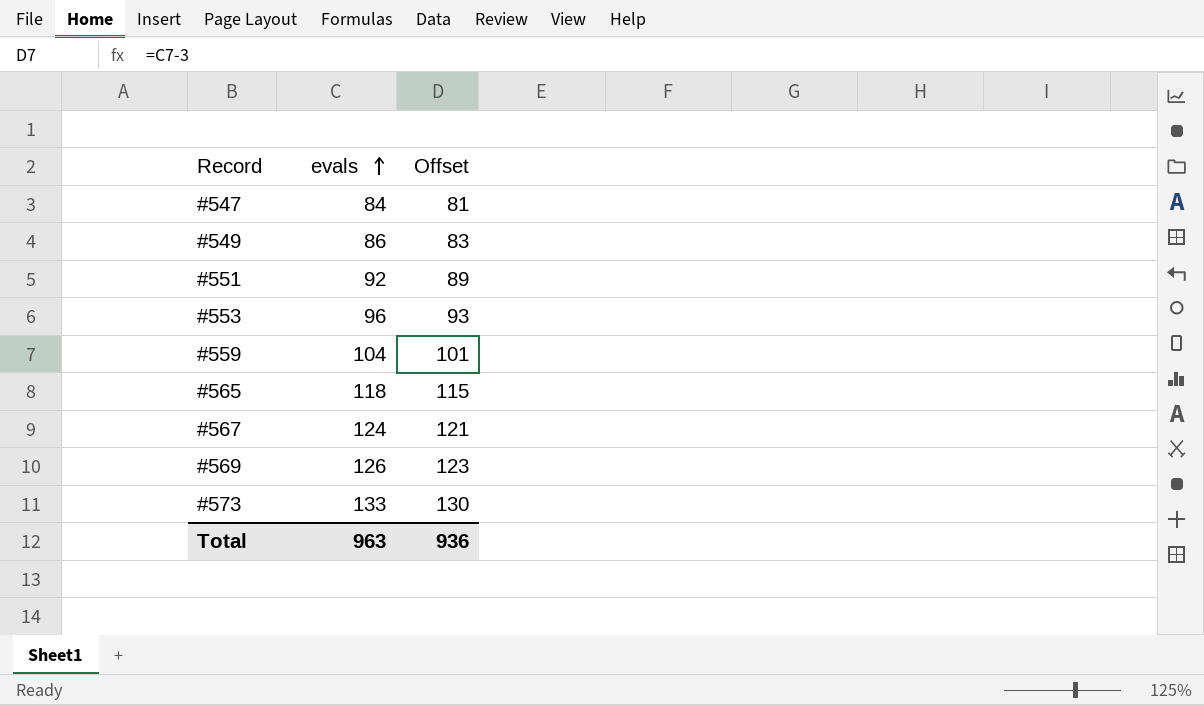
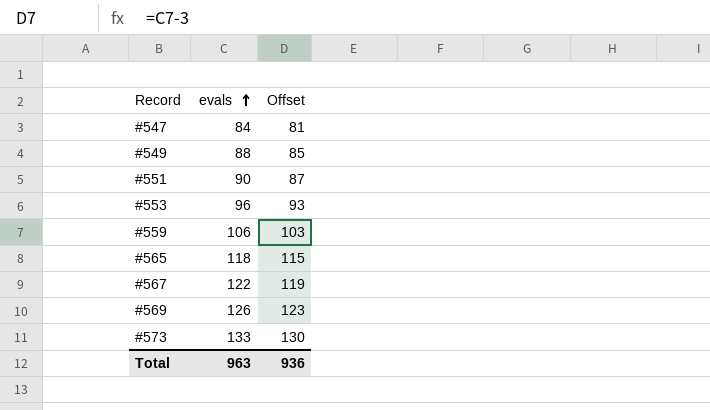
#549 | evals: 86 -> 88
#549 | Offset: 83 -> 85
#551 | evals: 92 -> 90
#551 | Offset: 89 -> 87
#559 | evals: 104 -> 106
#559 | Offset: 101 -> 103
#567 | evals: 124 -> 122
#567 | Offset: 121 -> 119

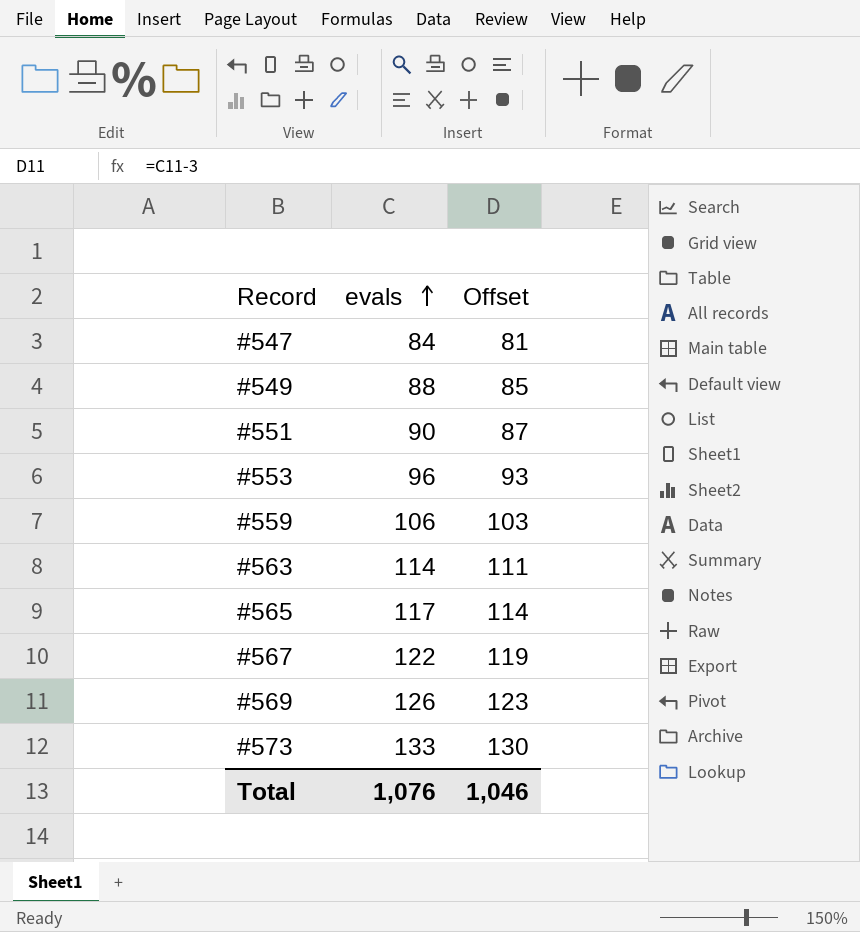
row #563: none -> 114 | 111
#565 | evals: 118 -> 117
#565 | Offset: 115 -> 114
Total | evals: 963 -> 1,076
Total | Offset: 936 -> 1,046

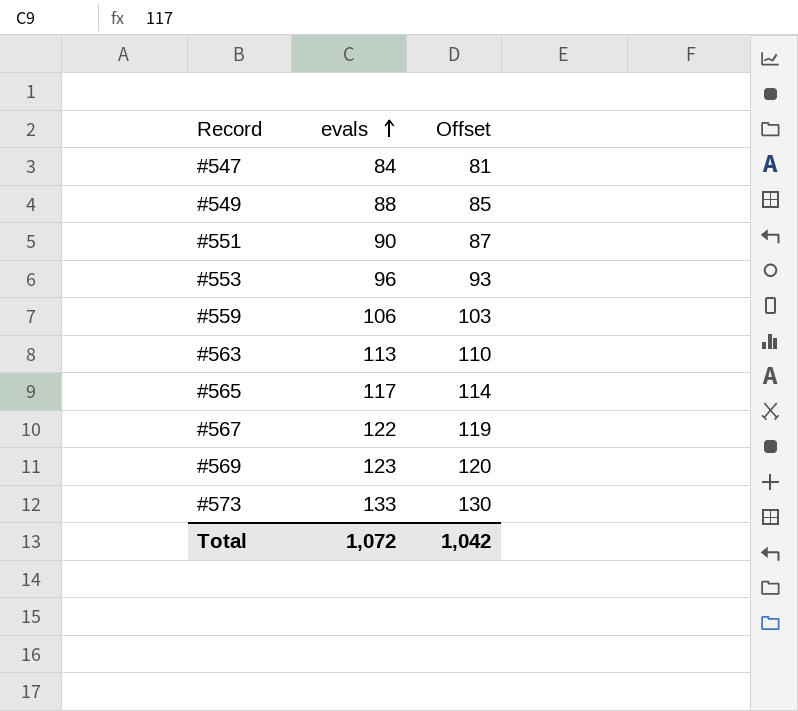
#563 | evals: 114 -> 113
#563 | Offset: 111 -> 110
#569 | evals: 126 -> 123
#569 | Offset: 123 -> 120
Total | evals: 1,076 -> 1,072
Total | Offset: 1,046 -> 1,042

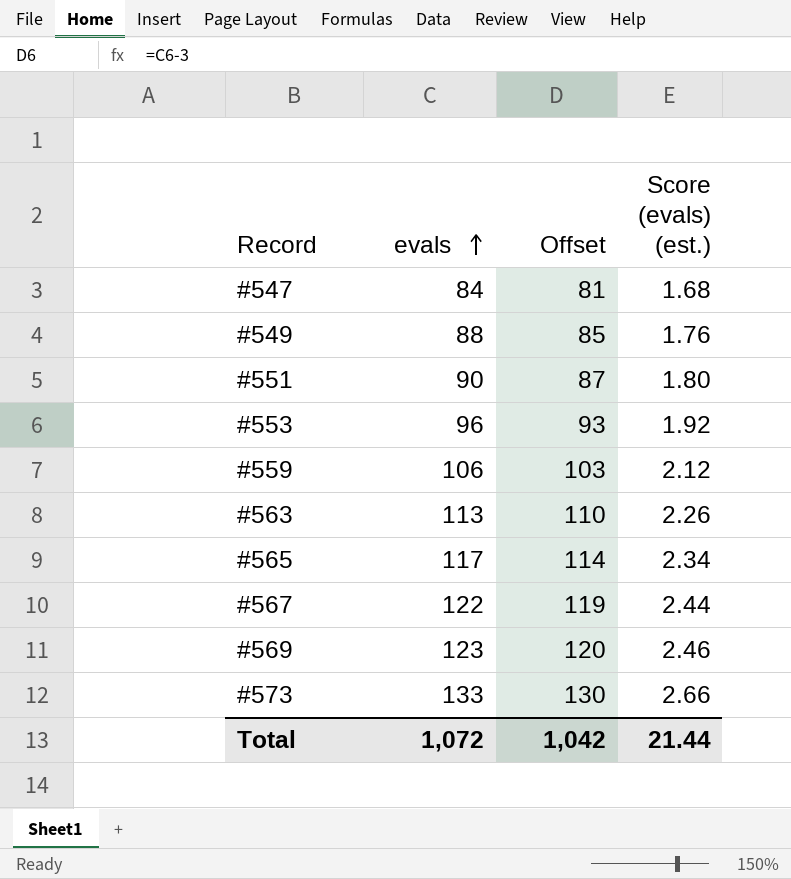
column Score (evals) (est.) | formula: none -> [evals] * 0.02

